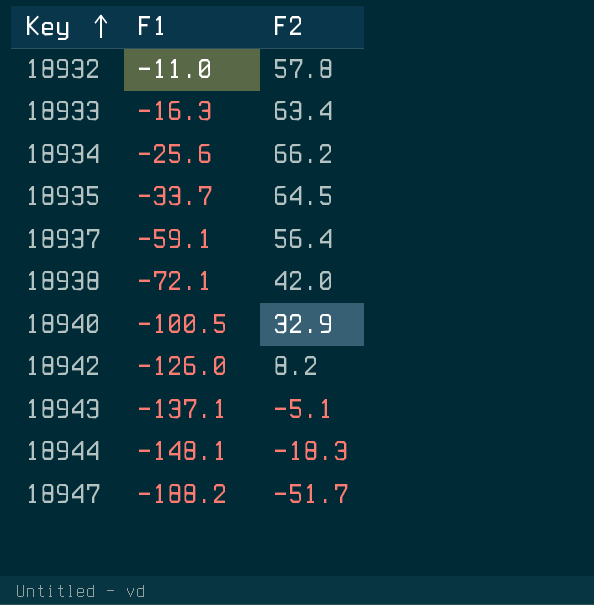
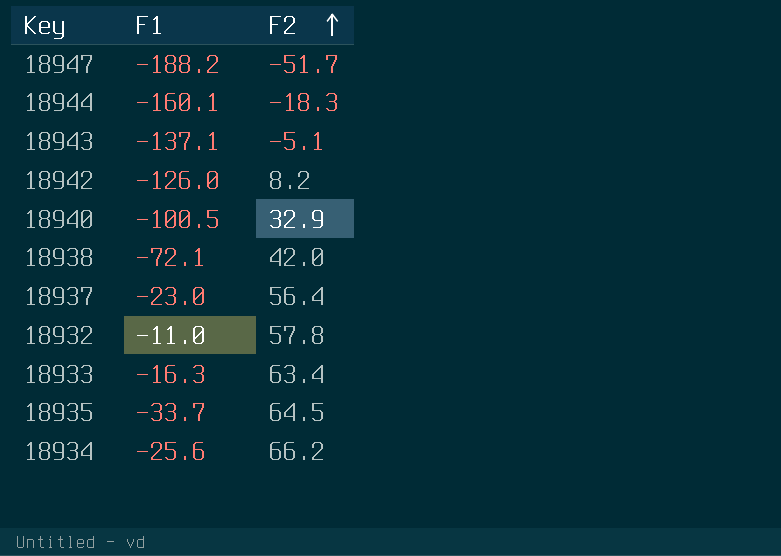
row order: Key ascending -> F2 ascending
18944 | F1: -148.1 -> -160.1
18937 | F1: -59.1 -> -23.0

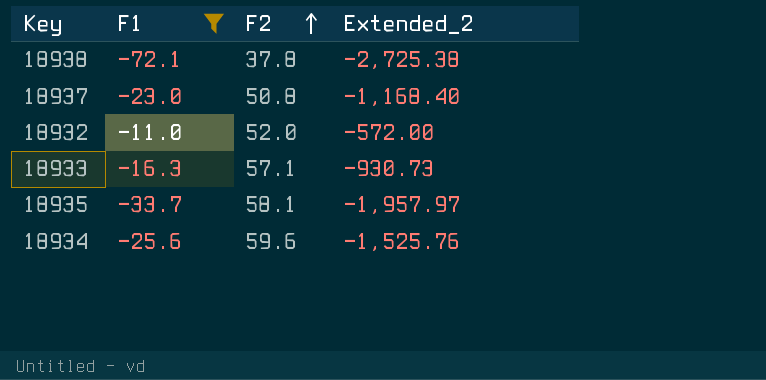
filter: none -> F1 >= -72.1
column Extended_2 | formula: none -> [F1] * [F2]
18938 | F2: 42.0 -> 37.8
18937 | F2: 56.4 -> 50.8
18932 | F2: 57.8 -> 52.0
18933 | F2: 63.4 -> 57.1
18935 | F2: 64.5 -> 58.1
18934 | F2: 66.2 -> 59.6

